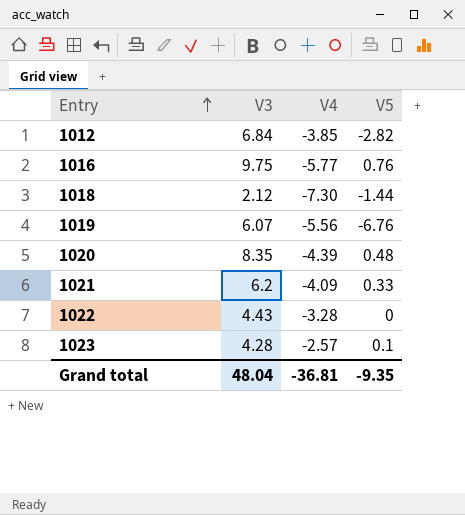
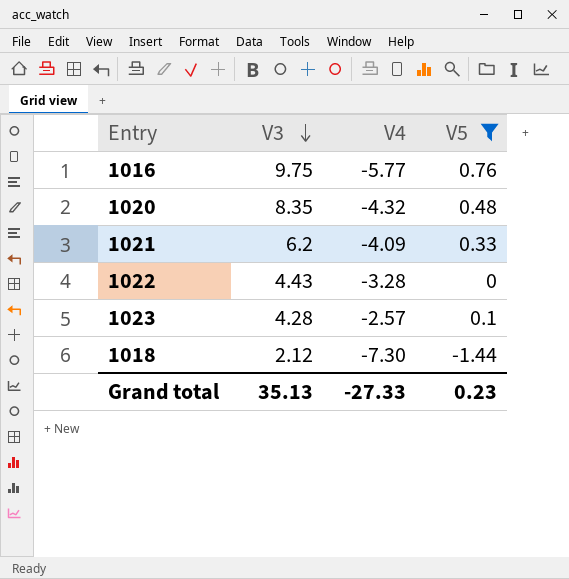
filter: none -> V5 >= -1.44
row order: Entry ascending -> V3 descending
1020 | V4: -4.39 -> -4.32
Grand total | V3: 48.04 -> 35.13
Grand total | V4: -36.81 -> -27.33
Grand total | V5: -9.35 -> 0.23

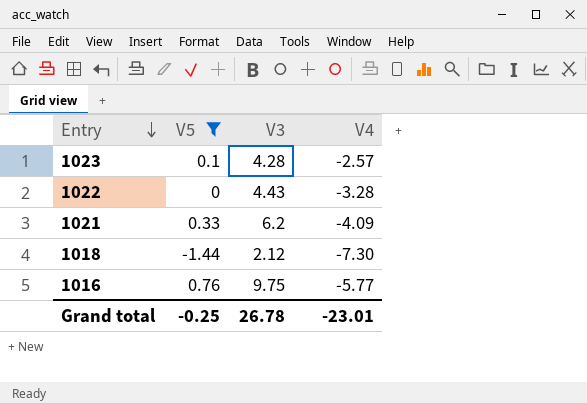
row order: V3 descending -> Entry descending
column V5 | position: 4 -> 2
row 1020: 8.35 | -4.32 | 0.48 -> none
Grand total | V5: 0.23 -> -0.25
Grand total | V3: 35.13 -> 26.78
Grand total | V4: -27.33 -> -23.01

